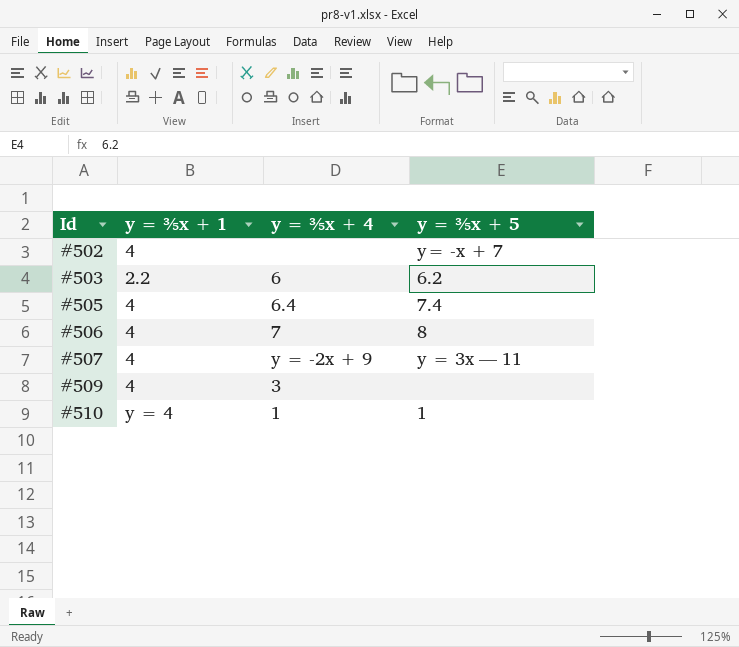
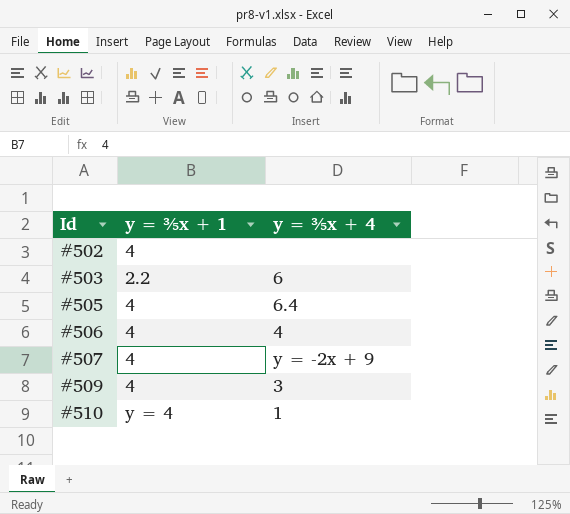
column y = ⅗x + 5 | position: 4 -> none
#506 | y = ⅗x + 4: 7 -> 4

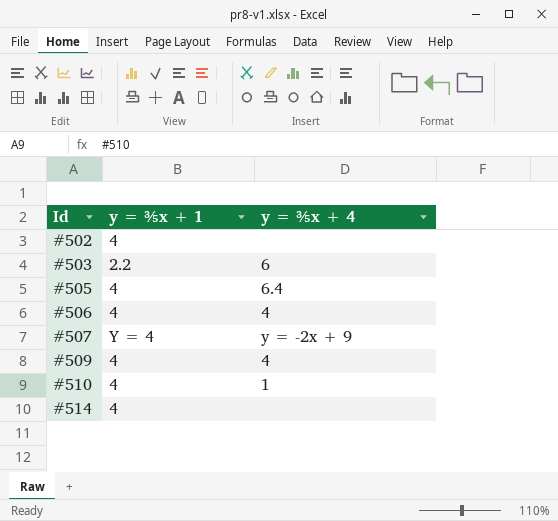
#507 | y = ⅗x + 1: 4 -> Y = 4
#509 | y = ⅗x + 4: 3 -> 4
#510 | y = ⅗x + 1: y = 4 -> 4
row #514: none -> 4 | none

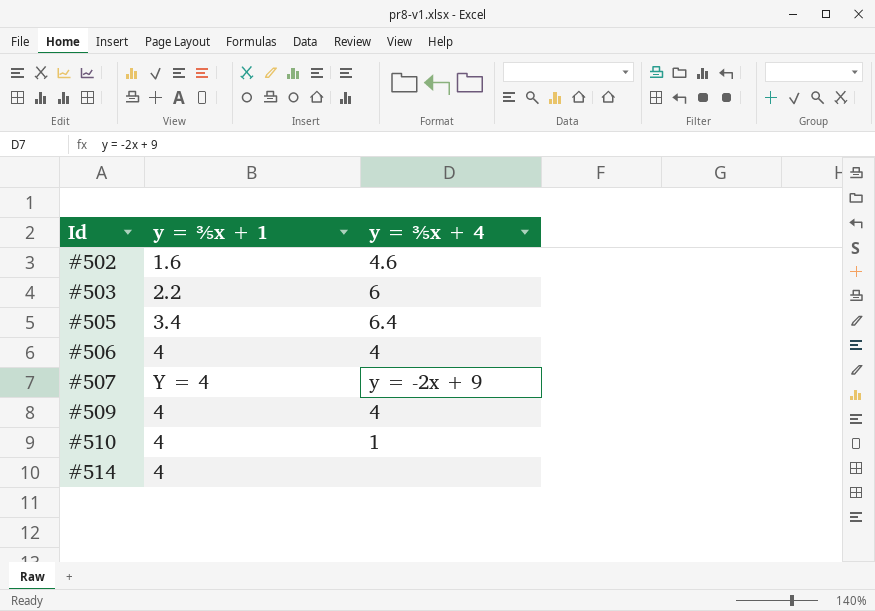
#502 | y = ⅗x + 1: 4 -> 1.6
#502 | y = ⅗x + 4: none -> 4.6
#505 | y = ⅗x + 1: 4 -> 3.4

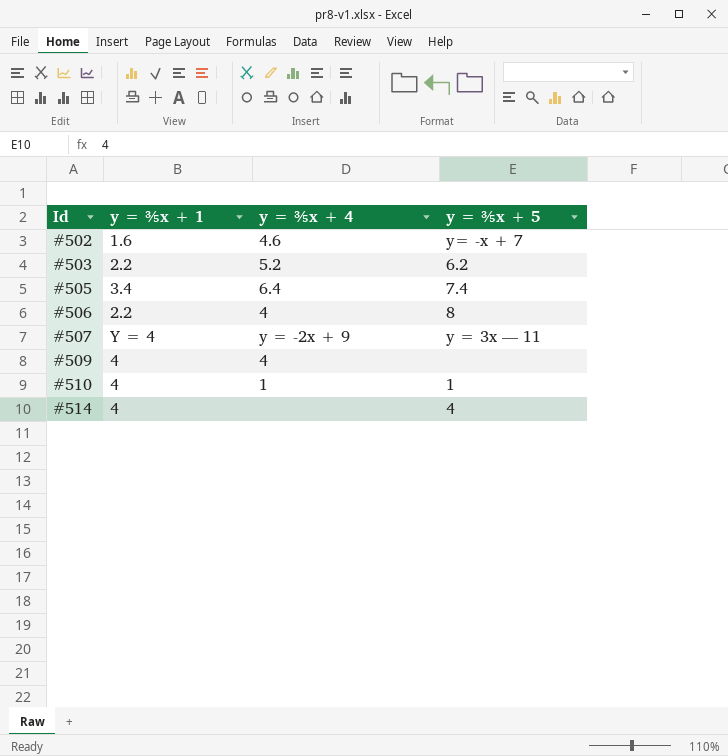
column y = ⅗x + 5 | position: none -> 4
#503 | y = ⅗x + 4: 6 -> 5.2
#506 | y = ⅗x + 1: 4 -> 2.2

